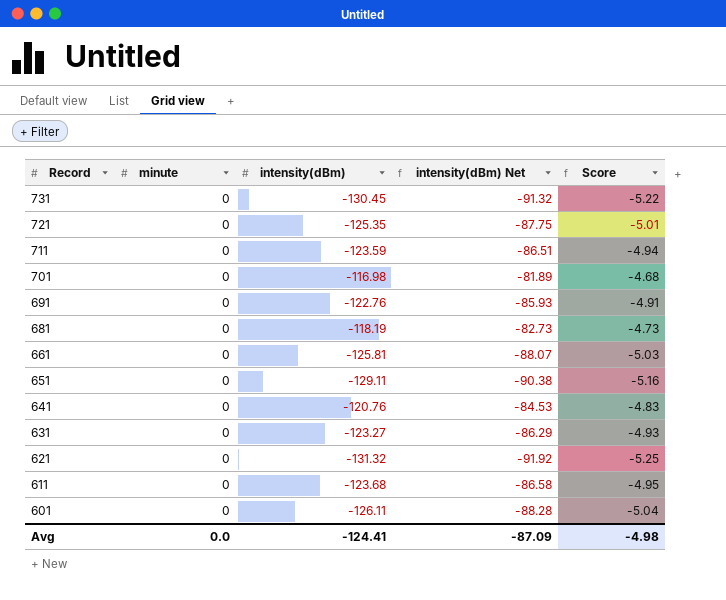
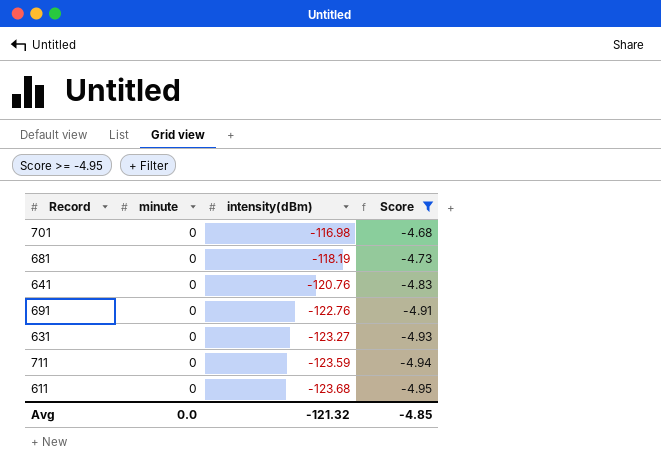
filter: none -> Score >= -4.95
row order: Record descending -> intensity(dBm) descending
column intensity(dBm) Net | formula: [intensity(dBm)] * 0.7 -> none
Avg | intensity(dBm): -124.41 -> -121.32
Avg | Score: -4.98 -> -4.85

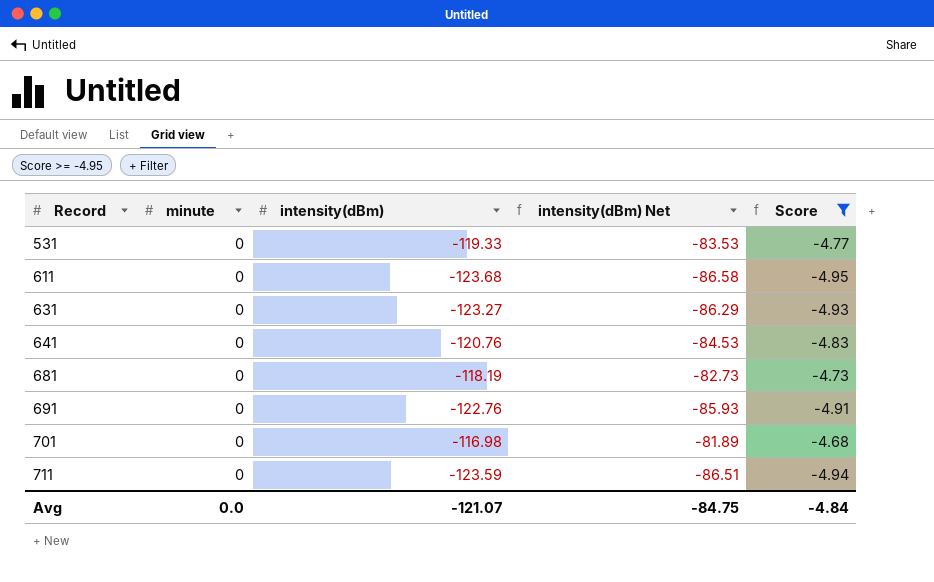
row order: intensity(dBm) descending -> Record ascending
column intensity(dBm) Net | formula: none -> [intensity(dBm)] * 0.7
row 531: none -> 0 | -119.33 | -83.53 | -4.77
Avg | intensity(dBm): -121.32 -> -121.07
Avg | Score: -4.85 -> -4.84

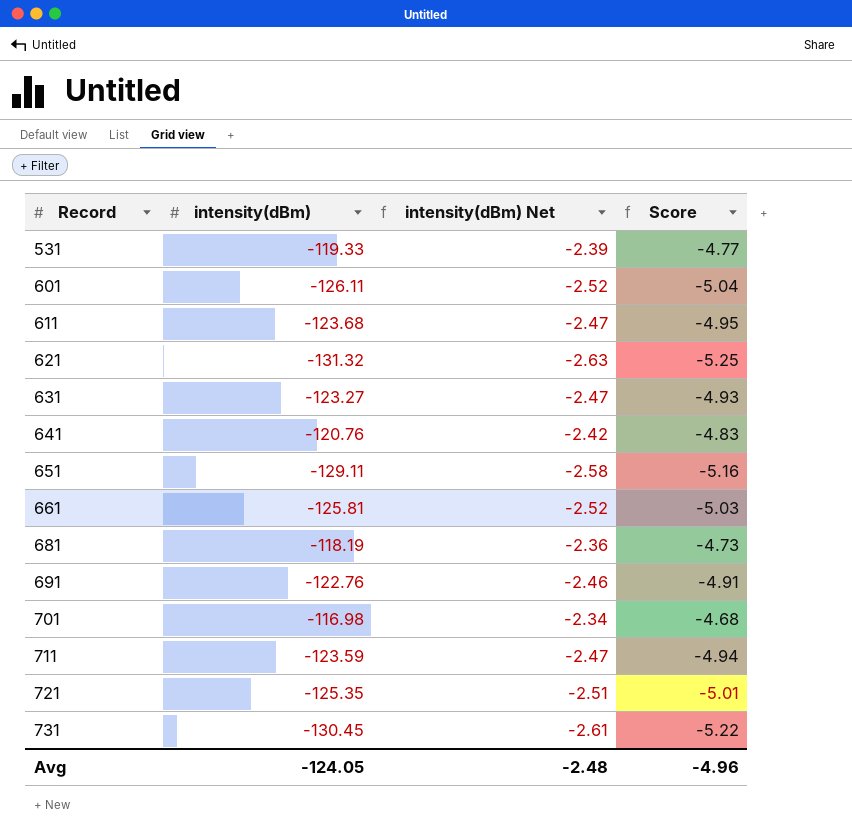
filter: Score >= -4.95 -> none
column minute | position: 2 -> none
column intensity(dBm) Net | formula: [intensity(dBm)] * 0.7 -> [intensity(dBm)] * 0.02
Avg | intensity(dBm): -121.07 -> -124.05
Avg | intensity(dBm) Net: -84.75 -> -2.48
Avg | Score: -4.84 -> -4.96

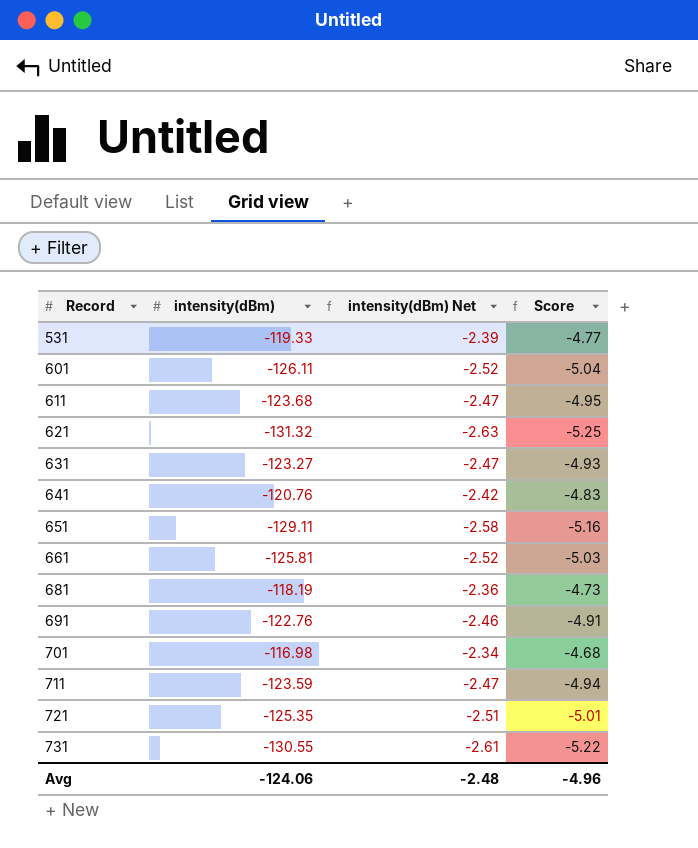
731 | intensity(dBm): -130.45 -> -130.55
Avg | intensity(dBm): -124.05 -> -124.06

